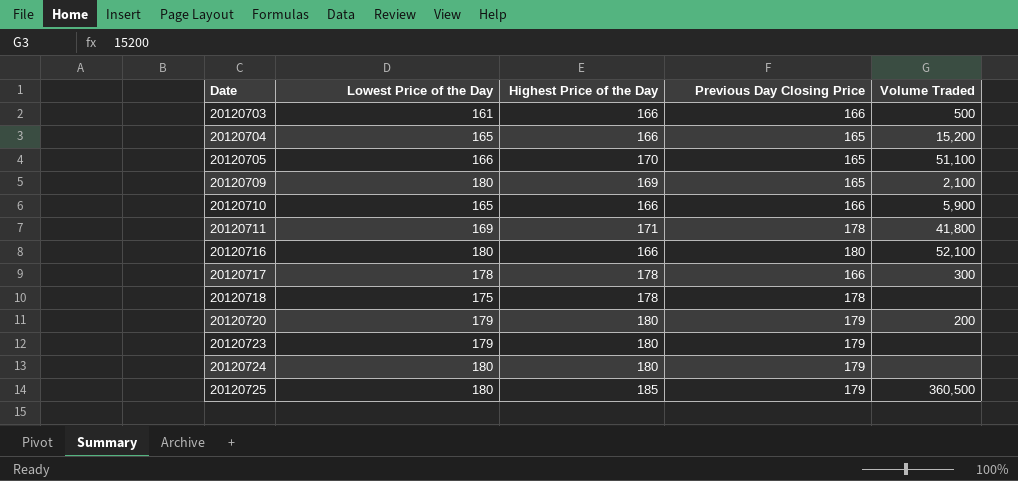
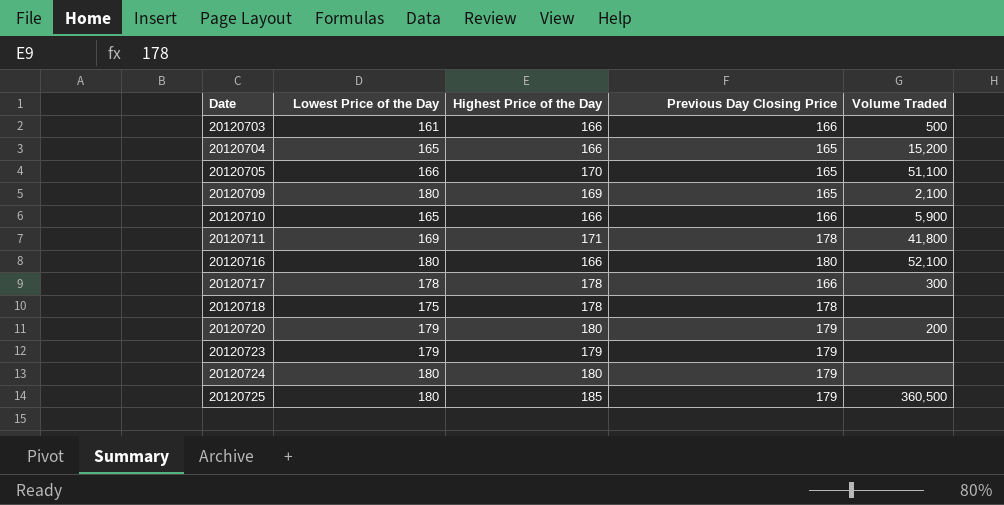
20120723 | Highest Price of the Day: 180 -> 179

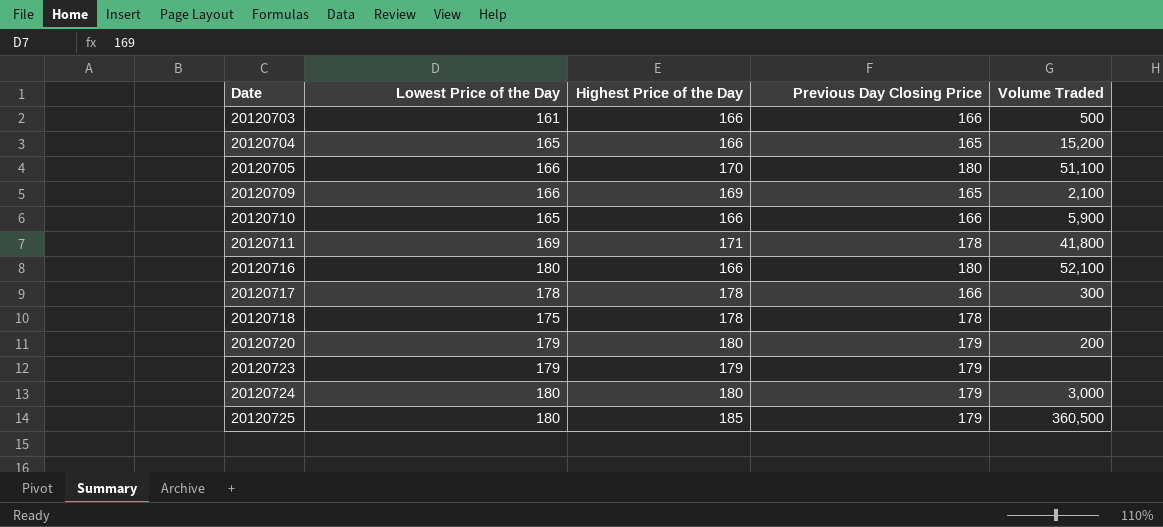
20120705 | Previous Day Closing Price: 165 -> 180
20120709 | Lowest Price of the Day: 180 -> 166
20120724 | Volume Traded: none -> 3,000

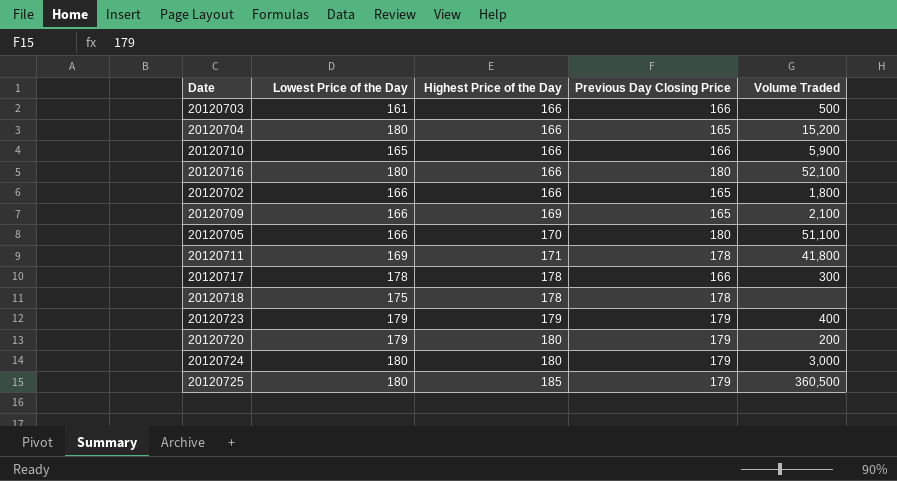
row order: Date ascending -> Highest Price of the Day ascending
20120704 | Lowest Price of the Day: 165 -> 180
row 20120702: none -> 166 | 166 | 165 | 1,800
20120723 | Volume Traded: none -> 400

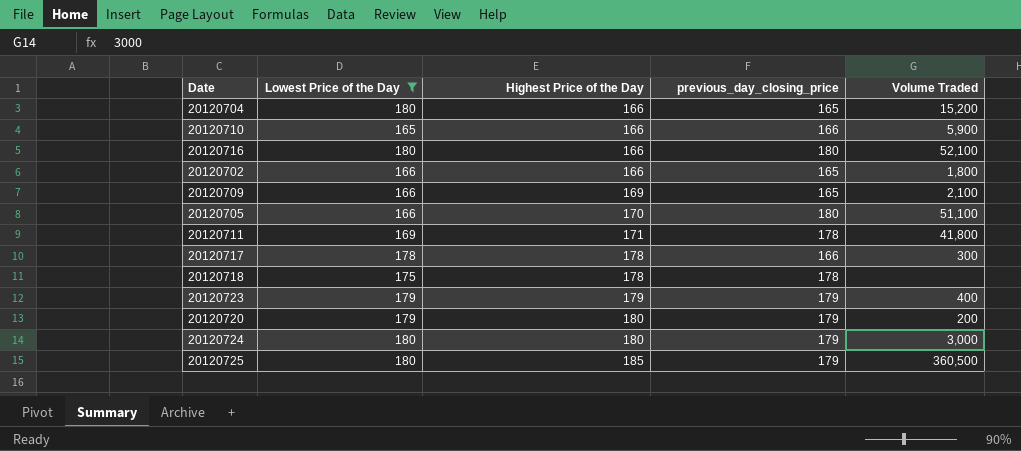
filter: none -> Lowest Price of the Day != 161
column name: Previous Day Closing Price -> previous_day_closing_price

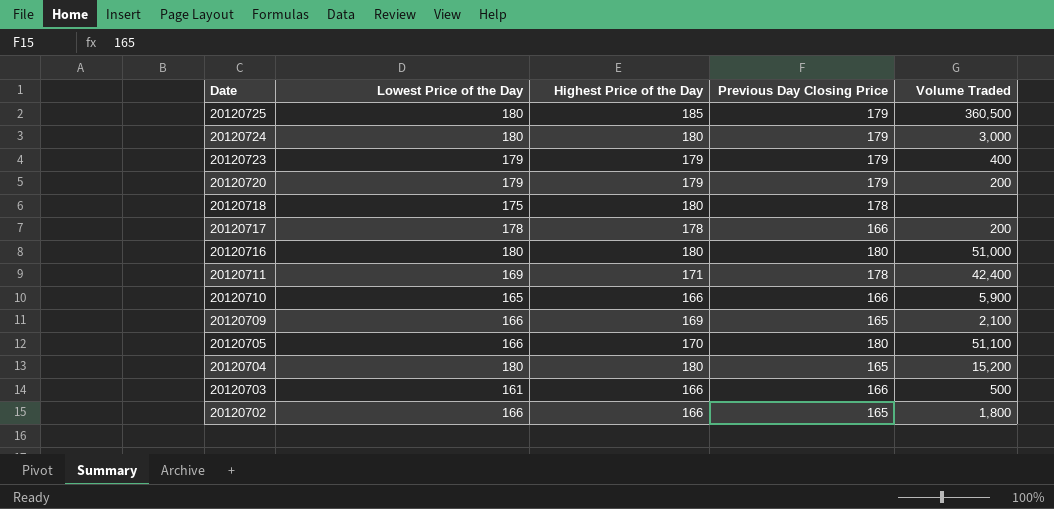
filter: Lowest Price of the Day != 161 -> none
row order: Highest Price of the Day ascending -> Date descending
column name: previous_day_closing_price -> Previous Day Closing Price
20120720 | Highest Price of the Day: 180 -> 179
20120718 | Highest Price of the Day: 178 -> 180
20120717 | Volume Traded: 300 -> 200
20120716 | Highest Price of the Day: 166 -> 180
20120716 | Volume Traded: 52,100 -> 51,000
20120711 | Volume Traded: 41,800 -> 42,400
20120704 | Highest Price of the Day: 166 -> 180

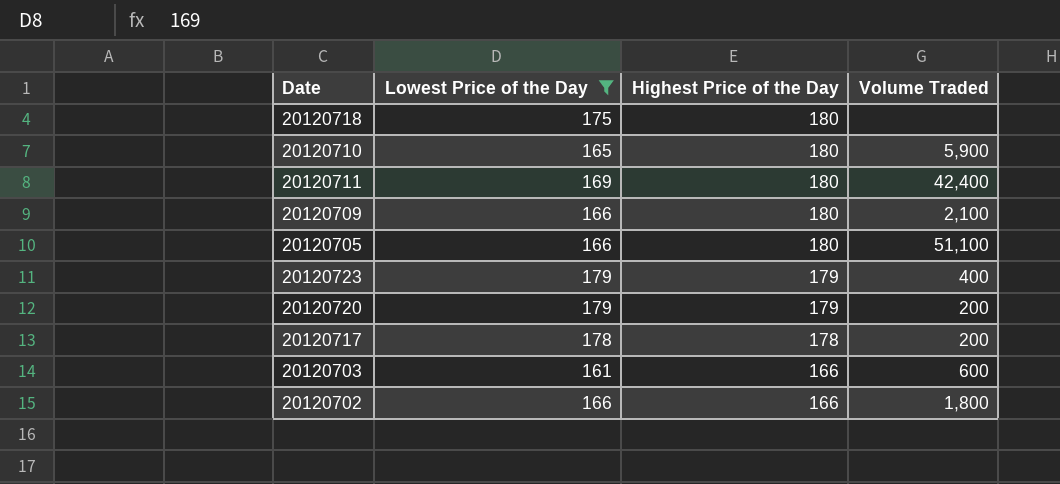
filter: none -> Lowest Price of the Day != 180
row order: Date descending -> Highest Price of the Day descending
column Previous Day Closing Price | position: 4 -> none
20120710 | Highest Price of the Day: 166 -> 180
20120711 | Highest Price of the Day: 171 -> 180
20120709 | Highest Price of the Day: 169 -> 180
20120705 | Highest Price of the Day: 170 -> 180
20120703 | Volume Traded: 500 -> 600

